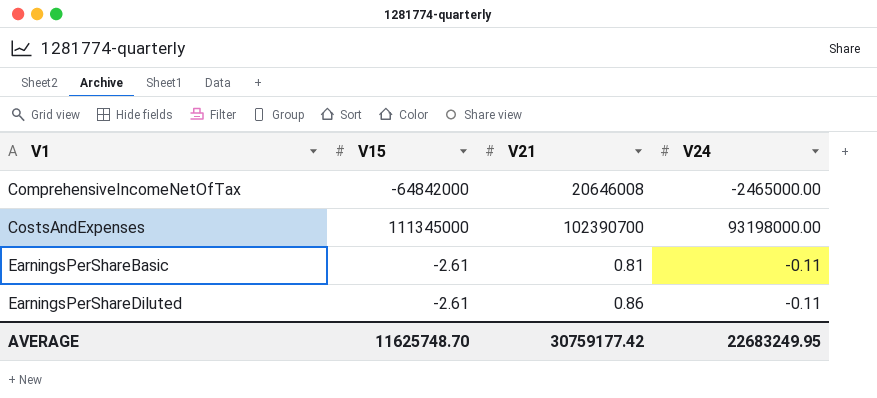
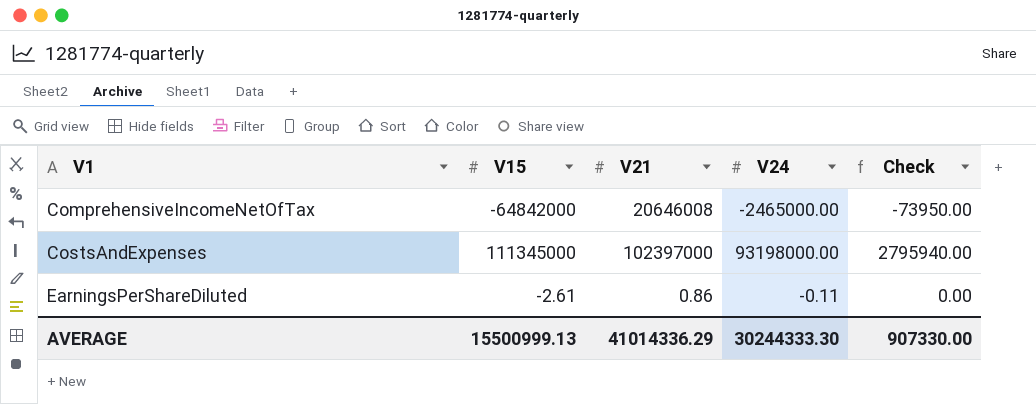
column Check | formula: none -> [V24] * 0.03
row EarningsPerShareBasic: -2.61 | 0.81 | -0.11 -> none
CostsAndExpenses | V21: 102390700 -> 102397000
AVERAGE | V15: 11625748.70 -> 15500999.13
AVERAGE | V21: 30759177.42 -> 41014336.29
AVERAGE | V24: 22683249.95 -> 30244333.30

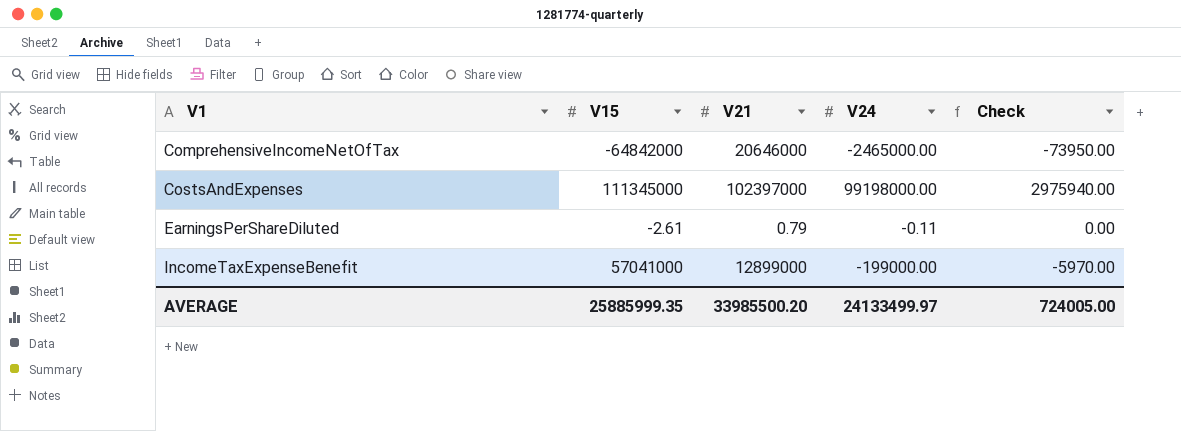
ComprehensiveIncomeNetOfTax | V21: 20646008 -> 20646000
CostsAndExpenses | V24: 93198000.00 -> 99198000.00
CostsAndExpenses | Check: 2795940.00 -> 2975940.00
EarningsPerShareDiluted | V21: 0.86 -> 0.79
row IncomeTaxExpenseBenefit: none -> 57041000 | 12899000 | -199000.00 | -5970.00
AVERAGE | V15: 15500999.13 -> 25885999.35
AVERAGE | V21: 41014336.29 -> 33985500.20
AVERAGE | V24: 30244333.30 -> 24133499.97
AVERAGE | Check: 907330.00 -> 724005.00

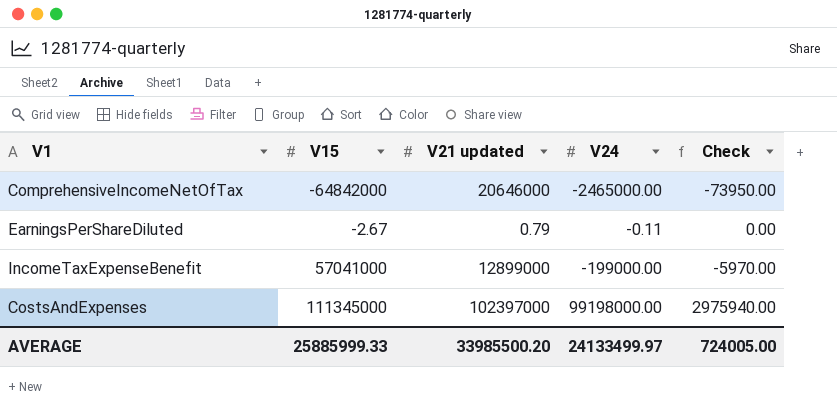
row order: V1 ascending -> V15 ascending
column name: V21 -> V21 updated
EarningsPerShareDiluted | V15: -2.61 -> -2.67
AVERAGE | V15: 25885999.35 -> 25885999.33

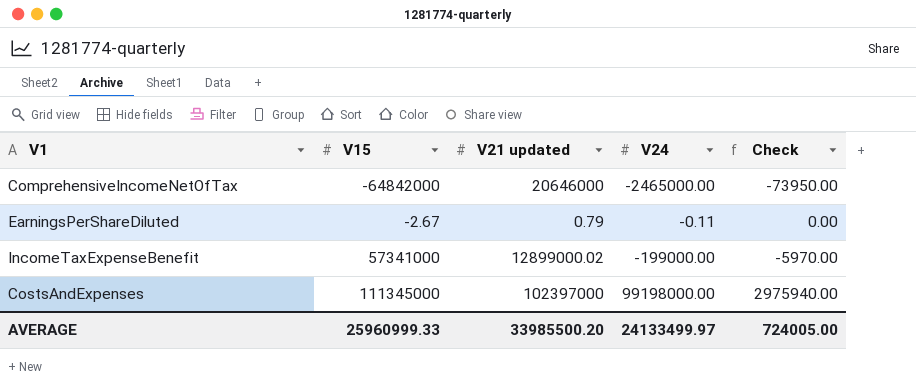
IncomeTaxExpenseBenefit | V15: 57041000 -> 57341000
IncomeTaxExpenseBenefit | V21 updated: 12899000 -> 12899000.02
AVERAGE | V15: 25885999.33 -> 25960999.33

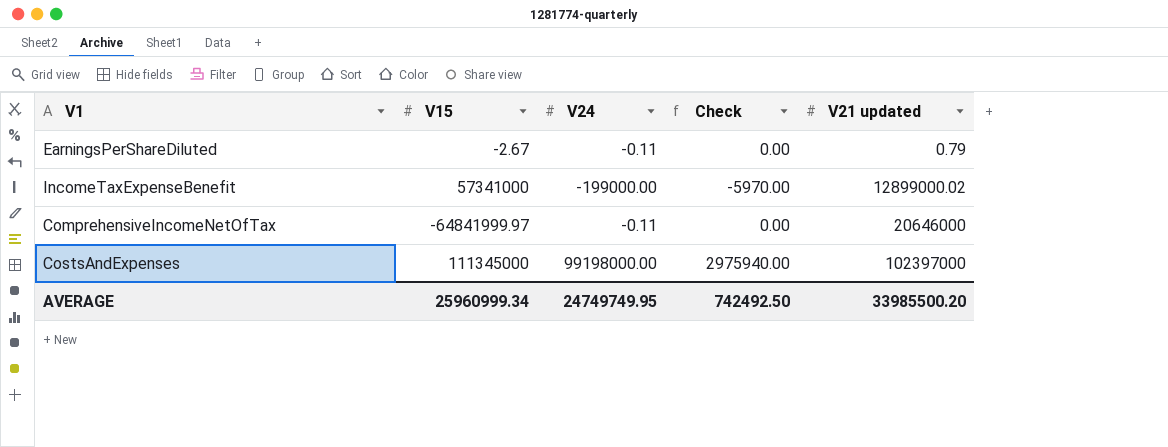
row order: V15 ascending -> V21 updated ascending
column V21 updated | position: 3 -> 5
ComprehensiveIncomeNetOfTax | V15: -64842000 -> -64841999.97
ComprehensiveIncomeNetOfTax | V24: -2465000.00 -> -0.11
ComprehensiveIncomeNetOfTax | Check: -73950.00 -> 0.00
AVERAGE | V15: 25960999.33 -> 25960999.34
AVERAGE | V24: 24133499.97 -> 24749749.95
AVERAGE | Check: 724005.00 -> 742492.50

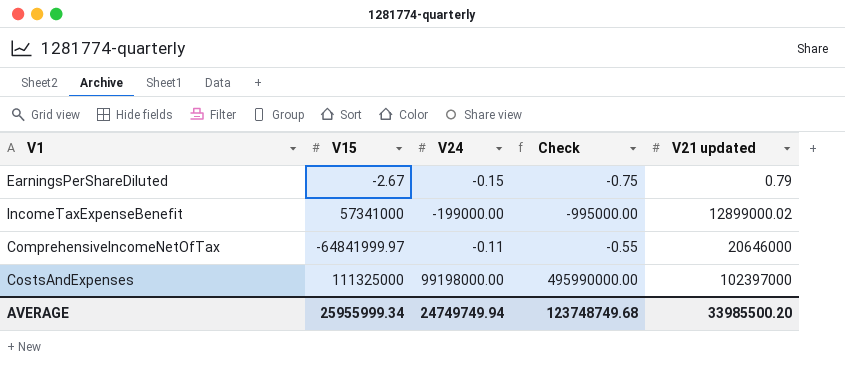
column Check | formula: [V24] * 0.03 -> [V24] * 5
EarningsPerShareDiluted | V24: -0.11 -> -0.15
CostsAndExpenses | V15: 111345000 -> 111325000
AVERAGE | V15: 25960999.34 -> 25955999.34
AVERAGE | V24: 24749749.95 -> 24749749.94
AVERAGE | Check: 742492.50 -> 123748749.68

